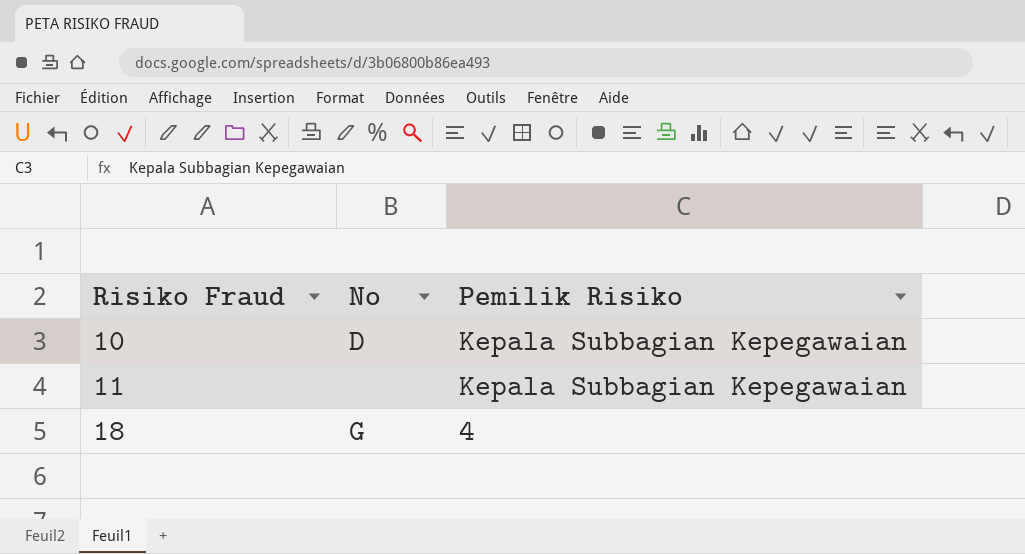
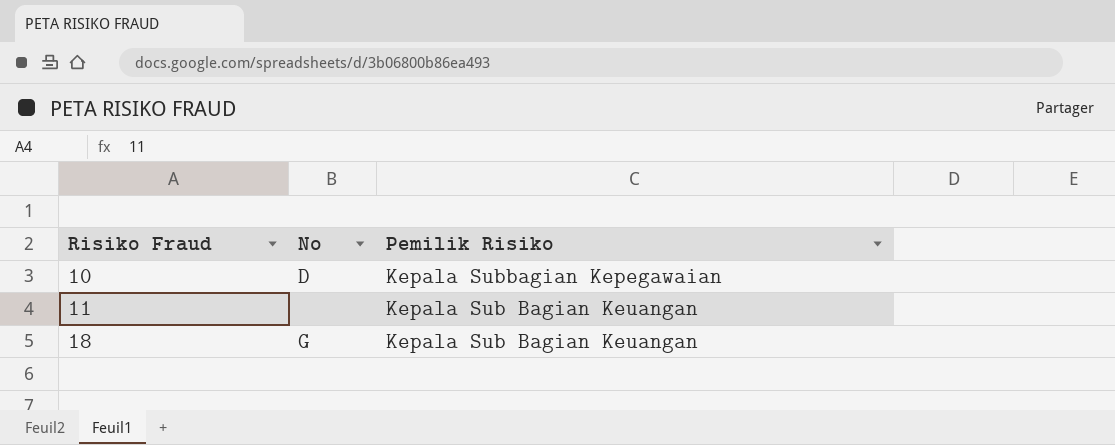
11 | Pemilik Risiko: Kepala Subbagian Kepegawaian -> Kepala Sub Bagian Keuangan
18 | Pemilik Risiko: 4 -> Kepala Sub Bagian Keuangan

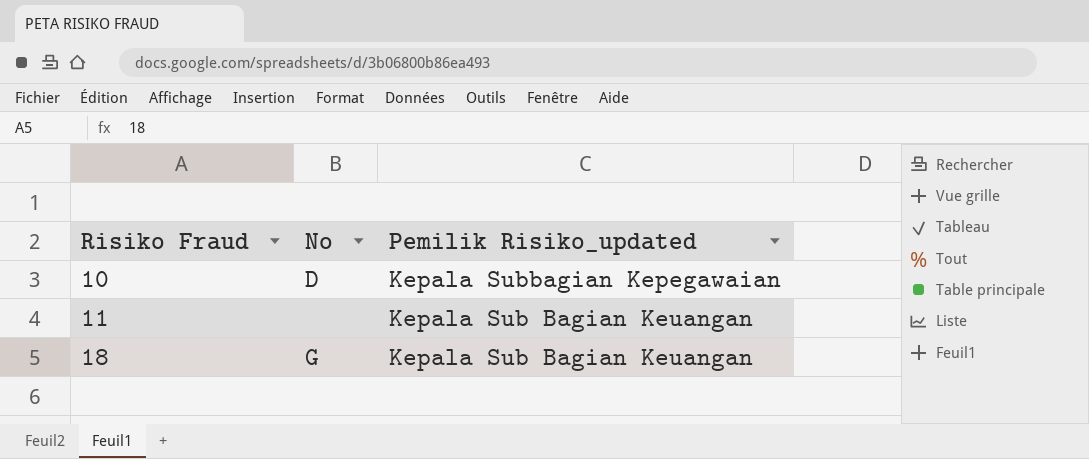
column name: Pemilik Risiko -> Pemilik Risiko_updated

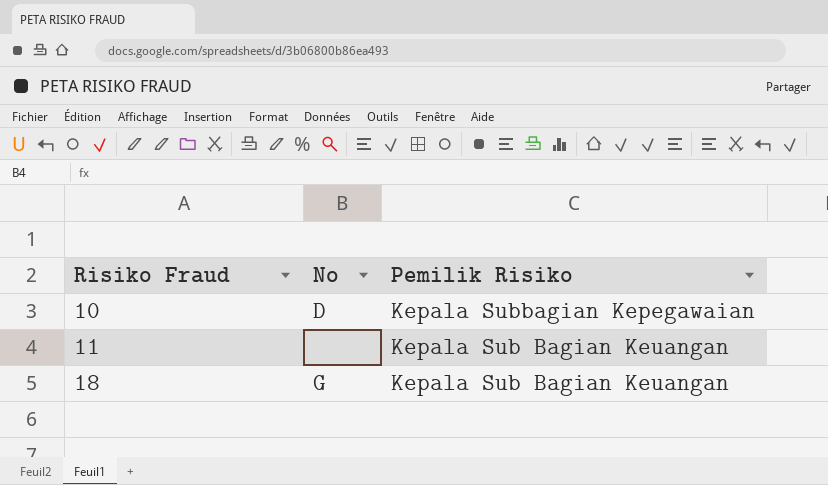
column name: Pemilik Risiko_updated -> Pemilik Risiko

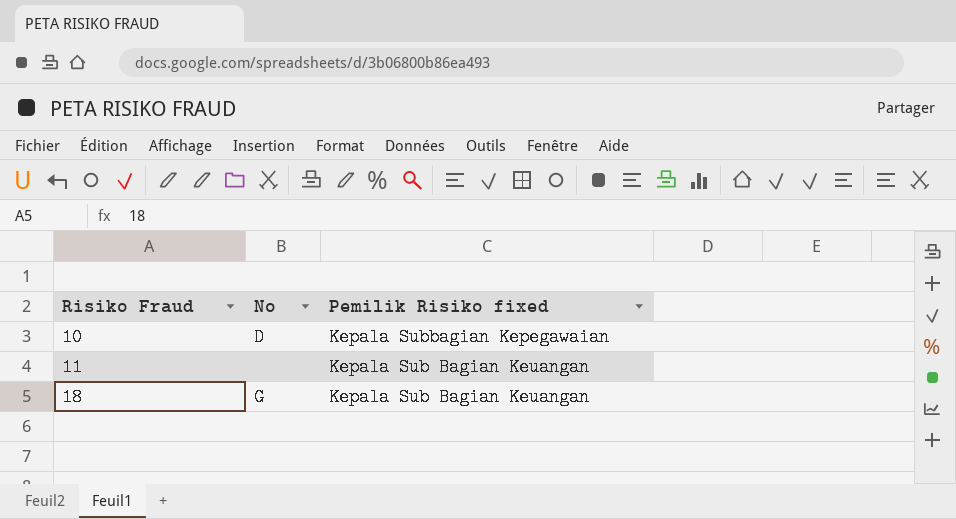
column name: Pemilik Risiko -> Pemilik Risiko fixed

